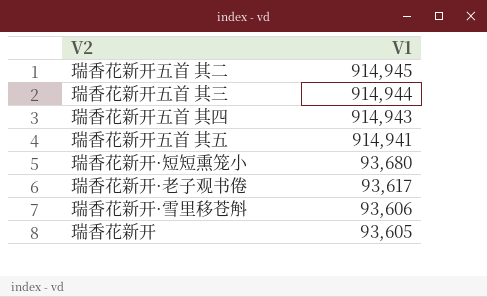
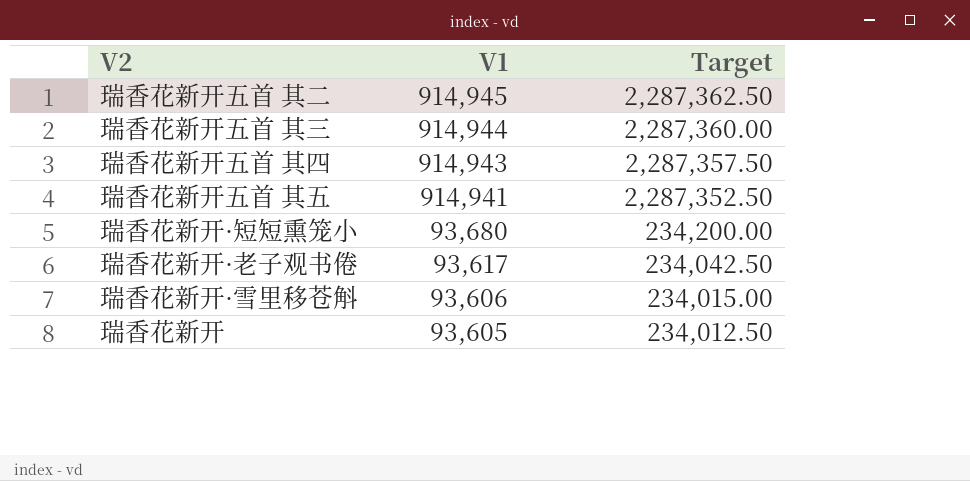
column Target | formula: none -> [V1] * 2.5

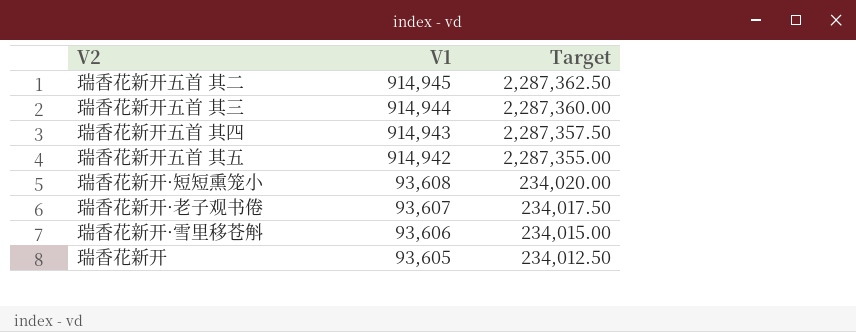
瑞香花新开五首 其五 | V1: 914,941 -> 914,942
瑞香花新开五首 其五 | Target: 2,287,352.50 -> 2,287,355.00
瑞香花新开·短短熏笼小 | V1: 93,680 -> 93,608
瑞香花新开·短短熏笼小 | Target: 234,200.00 -> 234,020.00
瑞香花新开·老子观书倦 | V1: 93,617 -> 93,607
瑞香花新开·老子观书倦 | Target: 234,042.50 -> 234,017.50

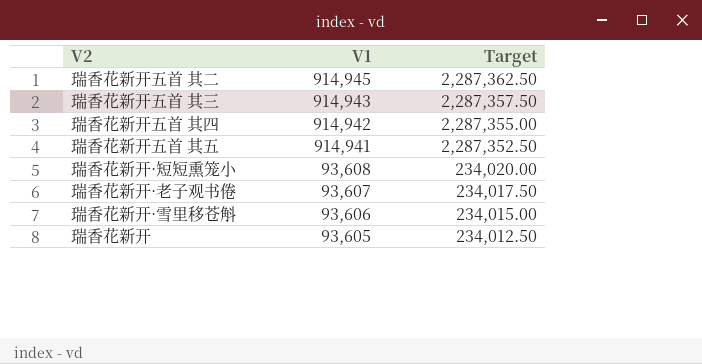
瑞香花新开五首 其三 | V1: 914,944 -> 914,943
瑞香花新开五首 其三 | Target: 2,287,360.00 -> 2,287,357.50
瑞香花新开五首 其四 | V1: 914,943 -> 914,942
瑞香花新开五首 其四 | Target: 2,287,357.50 -> 2,287,355.00
瑞香花新开五首 其五 | V1: 914,942 -> 914,941
瑞香花新开五首 其五 | Target: 2,287,355.00 -> 2,287,352.50

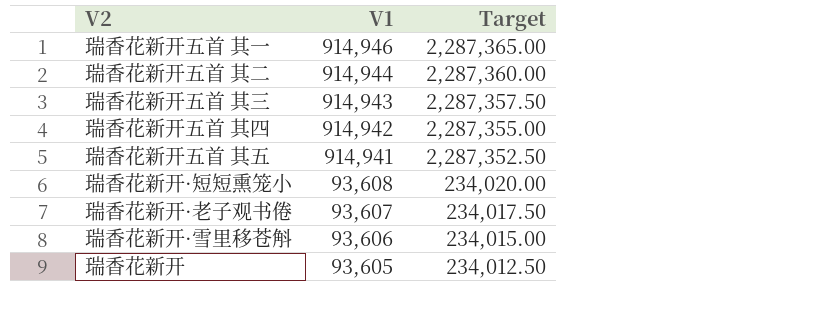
row 瑞香花新开五首 其一: none -> 914,946 | 2,287,365.00
瑞香花新开五首 其二 | V1: 914,945 -> 914,944
瑞香花新开五首 其二 | Target: 2,287,362.50 -> 2,287,360.00

